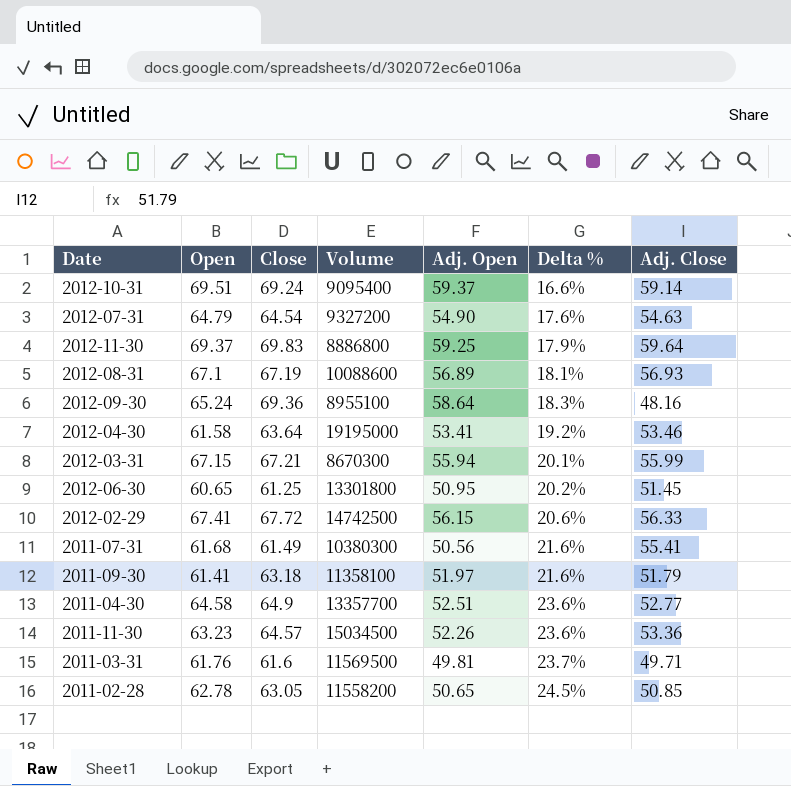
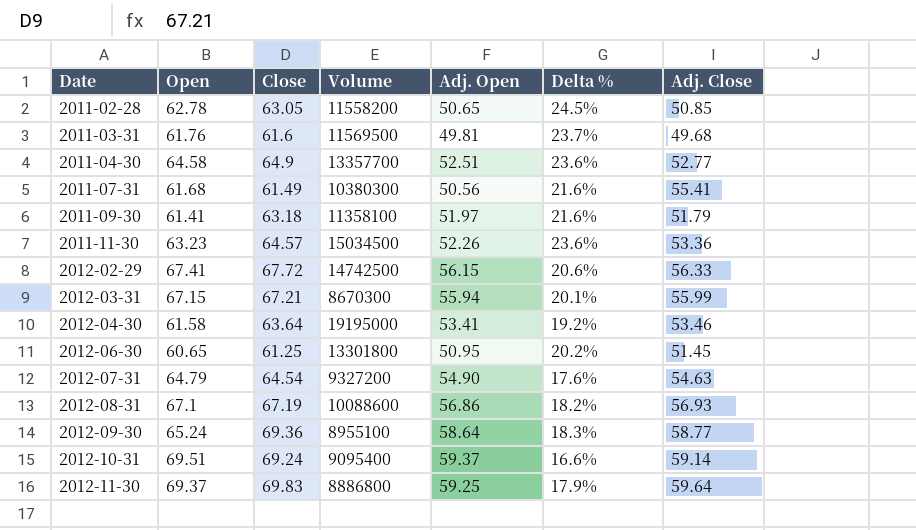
row order: Delta % ascending -> Date ascending
2011-03-31 | Adj. Close: 49.71 -> 49.68
2012-08-31 | Adj. Open: 56.89 -> 56.86
2012-08-31 | Delta %: 18.1% -> 18.2%
2012-09-30 | Adj. Close: 48.16 -> 58.77

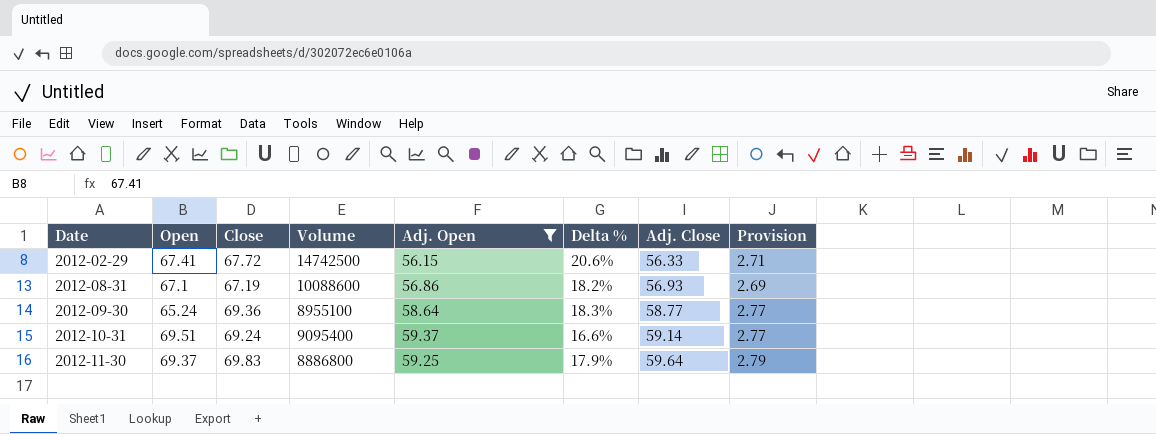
filter: none -> Adj. Open >= 56.15
column Provision | formula: none -> [Close] * 0.04

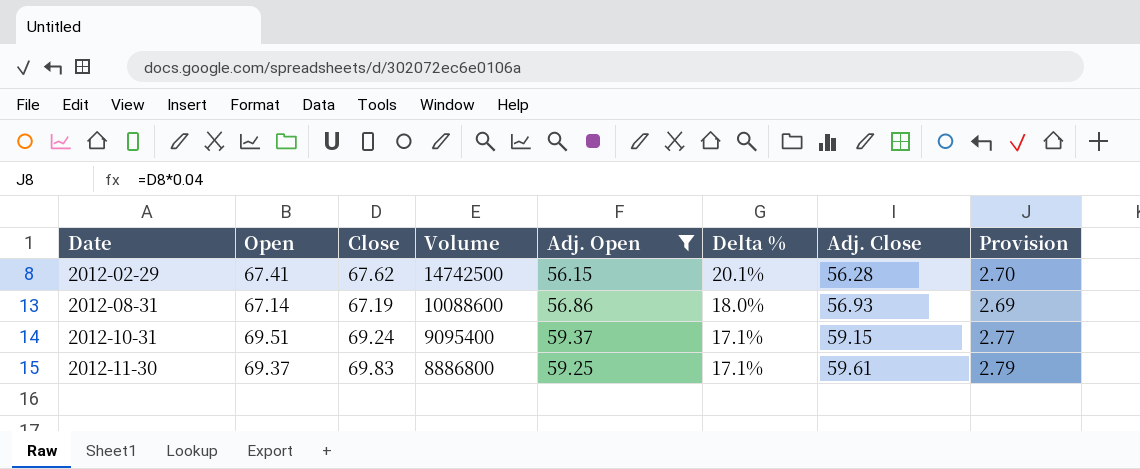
column Delta % | formula: ([Close] - [Adj. Open]) / [Adj. Open] -> ([Close] - [Adj. Close]) / [Adj. Close]
row 2012-09-30: 65.24 | 69.36 | 8955100 | 58.64 | 18.3% | 58.77 | 2.77 -> none
2012-02-29 | Close: 67.72 -> 67.62
2012-02-29 | Adj. Close: 56.33 -> 56.28
2012-02-29 | Provision: 2.71 -> 2.70
2012-08-31 | Open: 67.1 -> 67.14
2012-10-31 | Adj. Close: 59.14 -> 59.15
2012-11-30 | Adj. Close: 59.64 -> 59.61

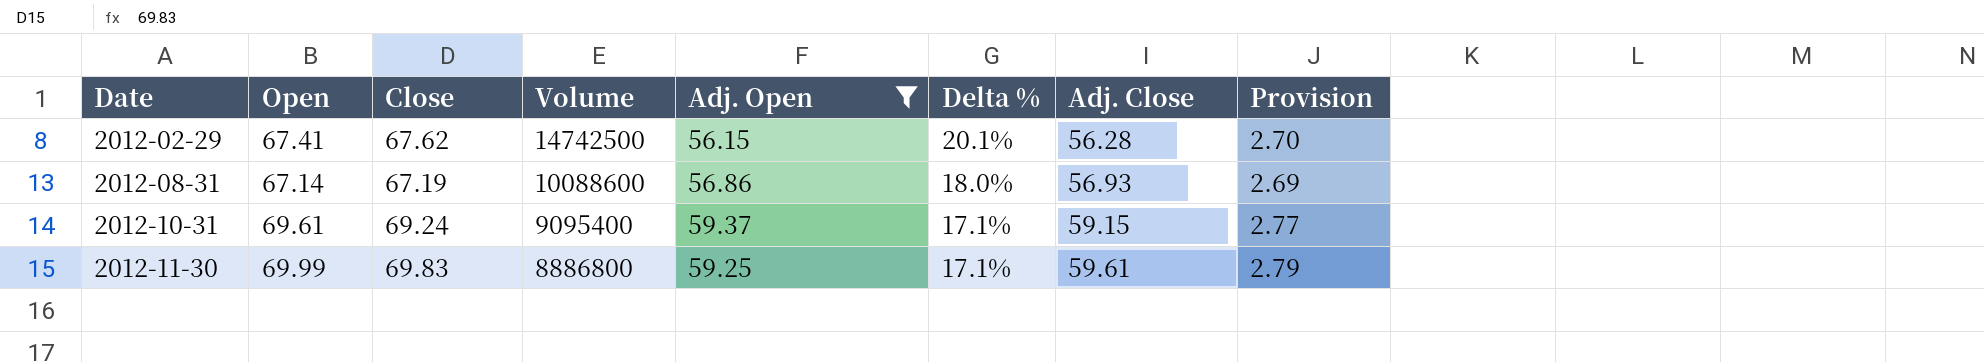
2012-10-31 | Open: 69.51 -> 69.61
2012-11-30 | Open: 69.37 -> 69.99

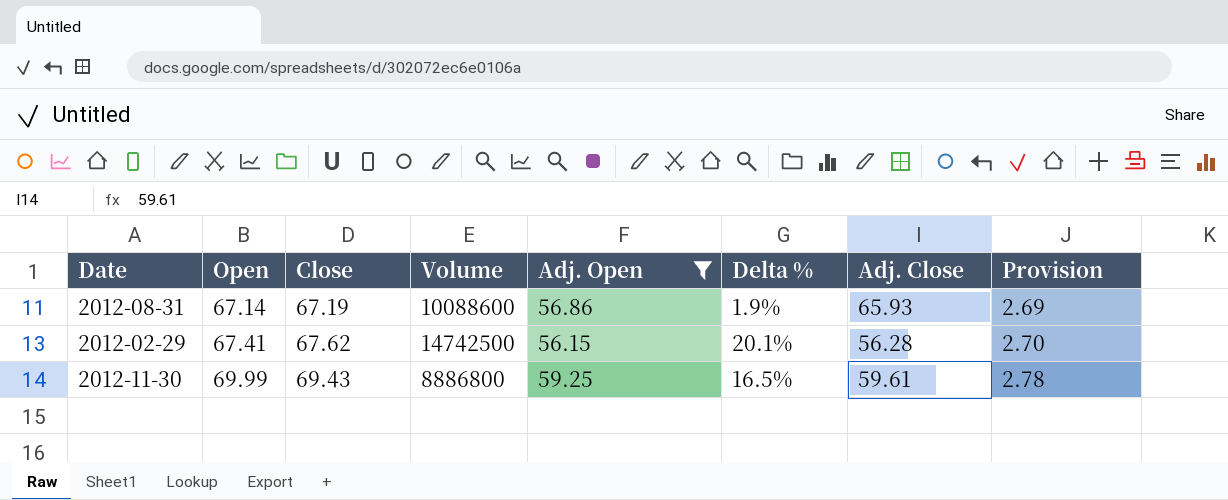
row order: Date ascending -> Open ascending
row 2012-10-31: 69.61 | 69.24 | 9095400 | 59.37 | 17.1% | 59.15 | 2.77 -> none
2012-08-31 | Delta %: 18.0% -> 1.9%
2012-08-31 | Adj. Close: 56.93 -> 65.93
2012-11-30 | Close: 69.83 -> 69.43
2012-11-30 | Delta %: 17.1% -> 16.5%
2012-11-30 | Provision: 2.79 -> 2.78

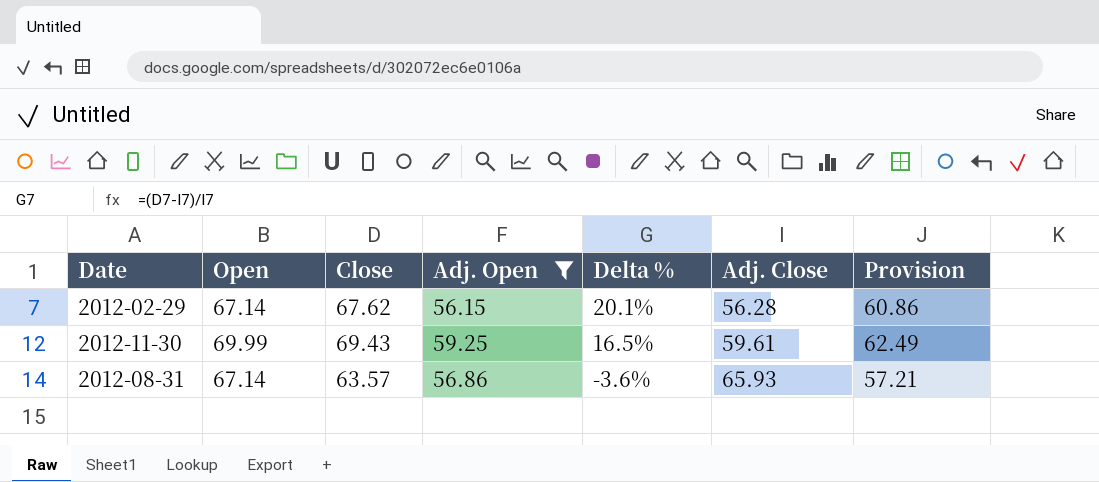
row order: Open ascending -> Delta % descending
column Volume | position: 4 -> none
column Provision | formula: [Close] * 0.04 -> [Close] * 0.9
2012-02-29 | Open: 67.41 -> 67.14
2012-08-31 | Close: 67.19 -> 63.57
2012-08-31 | Delta %: 1.9% -> -3.6%

